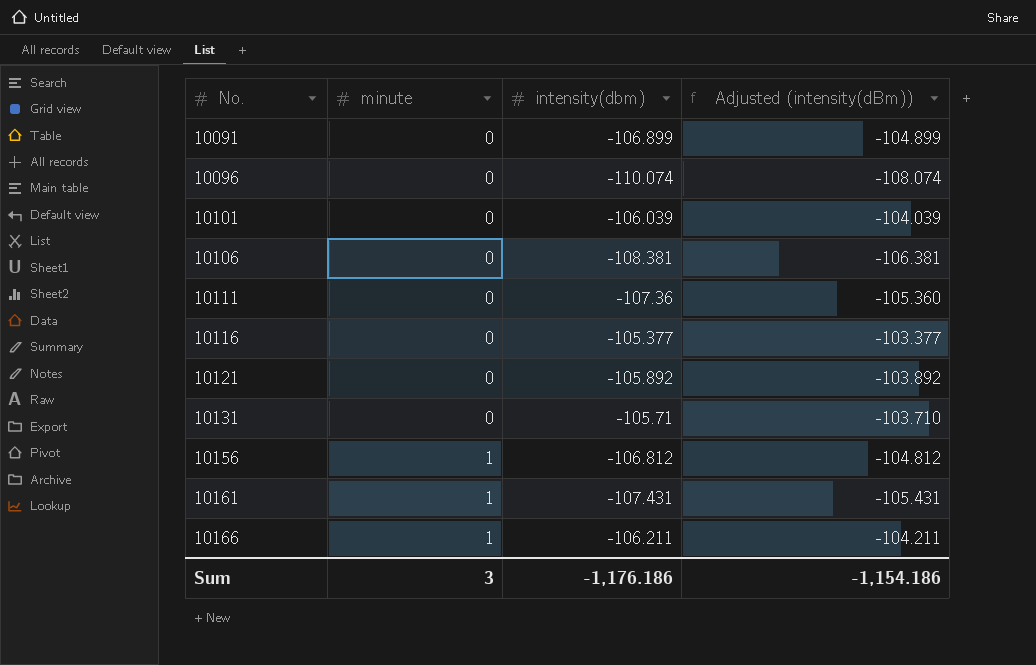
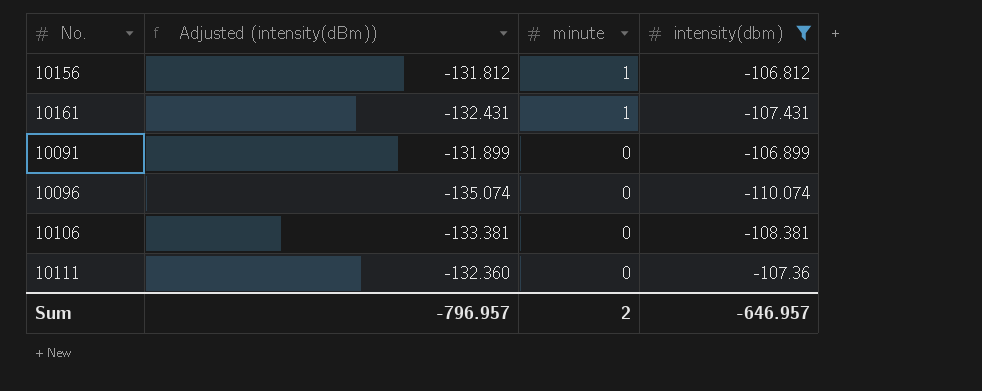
filter: none -> intensity(dbm) <= -106.812
row order: No. ascending -> minute descending
column Adjusted (intensity(dBm)) | formula: [intensity(dbm)] + 2 -> [intensity(dbm)] - 25
column Adjusted (intensity(dBm)) | position: 4 -> 2
Sum | Adjusted (intensity(dBm)): -1,154.186 -> -796.957
Sum | minute: 3 -> 2
Sum | intensity(dbm): -1,176.186 -> -646.957

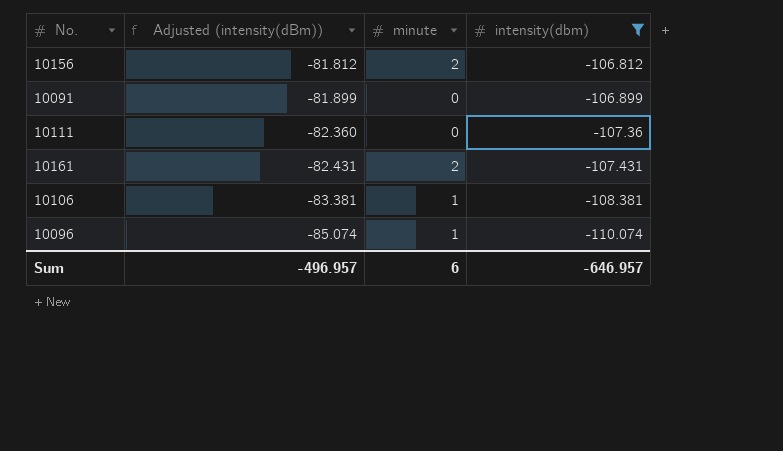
row order: minute descending -> Adjusted (intensity(dBm)) descending
column Adjusted (intensity(dBm)) | formula: [intensity(dbm)] - 25 -> [intensity(dbm)] + 25
10156 | minute: 1 -> 2
10161 | minute: 1 -> 2
10106 | minute: 0 -> 1
10096 | minute: 0 -> 1
Sum | Adjusted (intensity(dBm)): -796.957 -> -496.957
Sum | minute: 2 -> 6

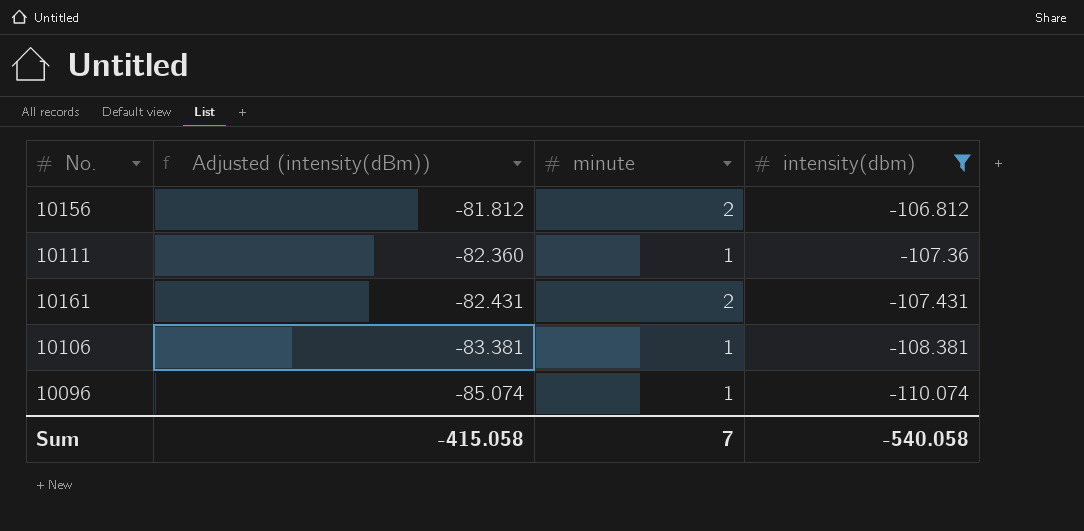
row 10091: -81.899 | 0 | -106.899 -> none
10111 | minute: 0 -> 1
Sum | Adjusted (intensity(dBm)): -496.957 -> -415.058
Sum | minute: 6 -> 7
Sum | intensity(dbm): -646.957 -> -540.058

